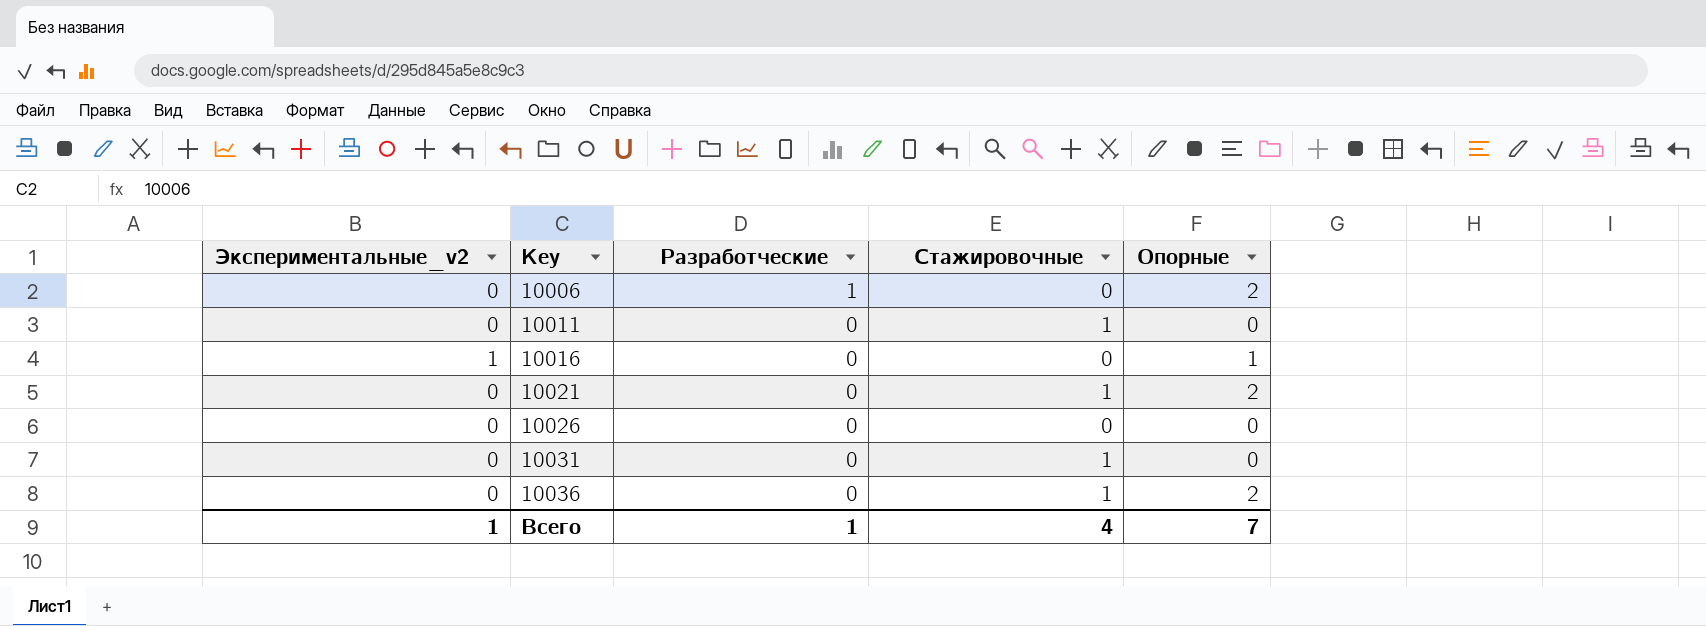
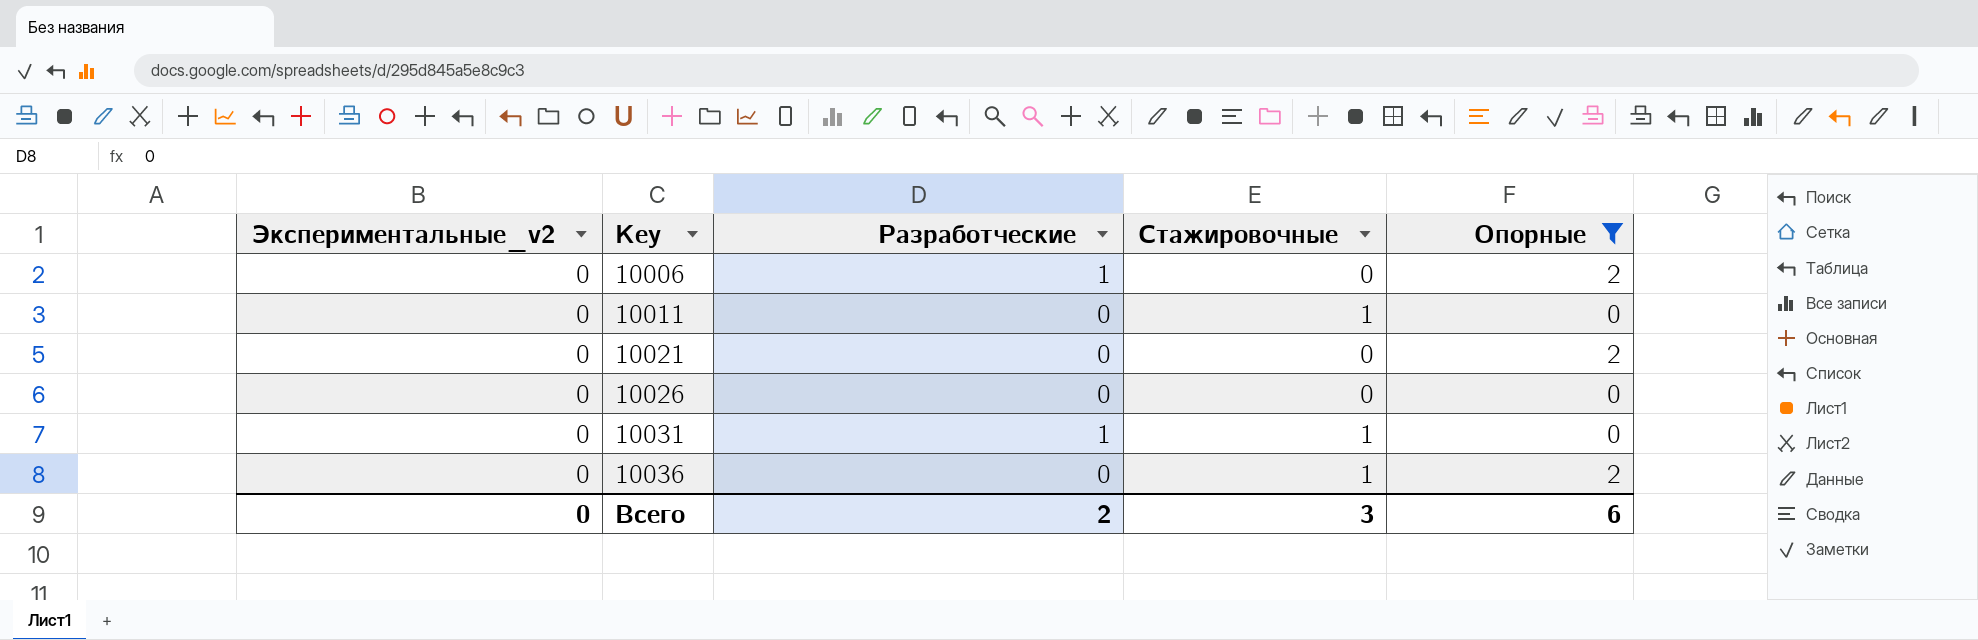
filter: none -> Опорные != 1
10021 | Стажировочные: 1 -> 0
10031 | Разработческие: 0 -> 1
Всего | Экспериментальные_v2: 1 -> 0
Всего | Разработческие: 1 -> 2
Всего | Стажировочные: 4 -> 3
Всего | Опорные: 7 -> 6

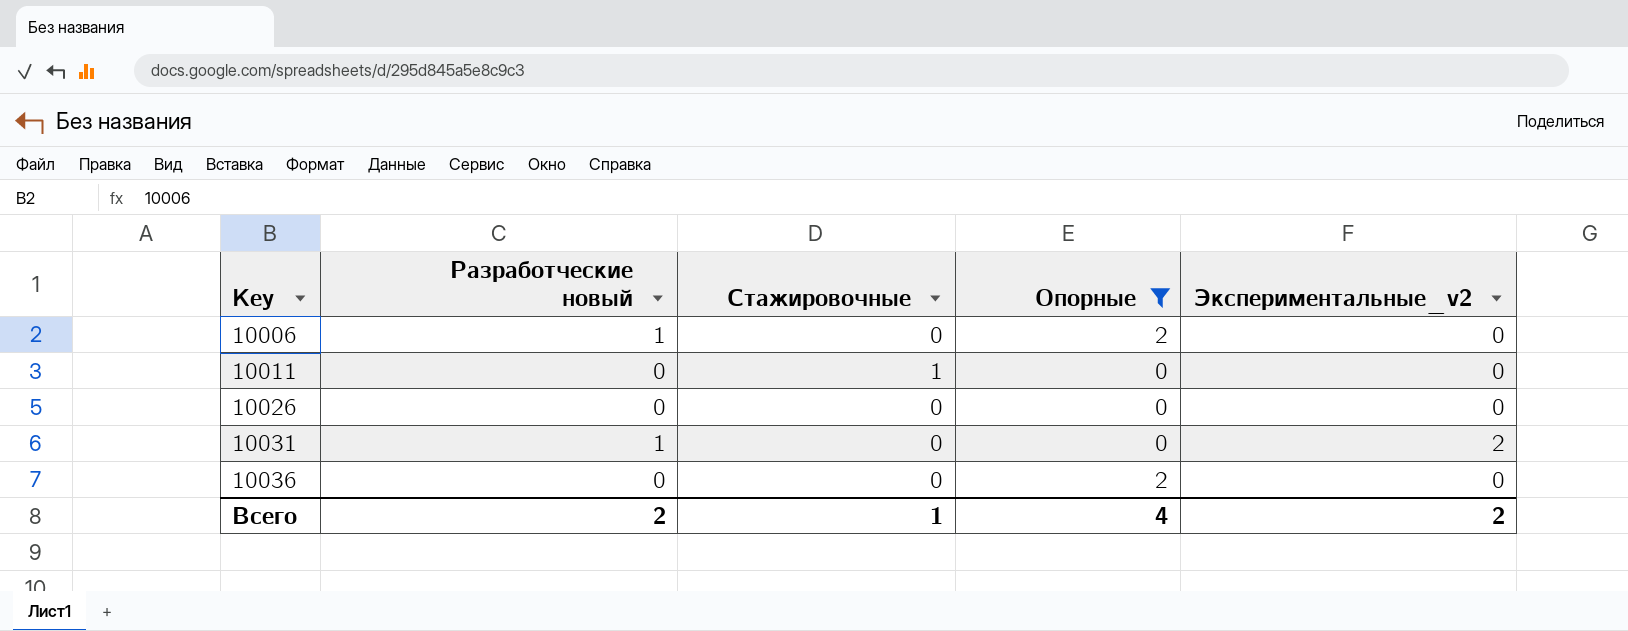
column name: Разработческие -> Разработческие новый
column Экспериментальные_v2 | position: 1 -> 5
row 10021: 0 | 0 | 0 | 2 -> none
10031 | Стажировочные: 1 -> 0
10031 | Экспериментальные_v2: 0 -> 2
10036 | Стажировочные: 1 -> 0
Всего | Стажировочные: 3 -> 1
Всего | Опорные: 6 -> 4
Всего | Экспериментальные_v2: 0 -> 2

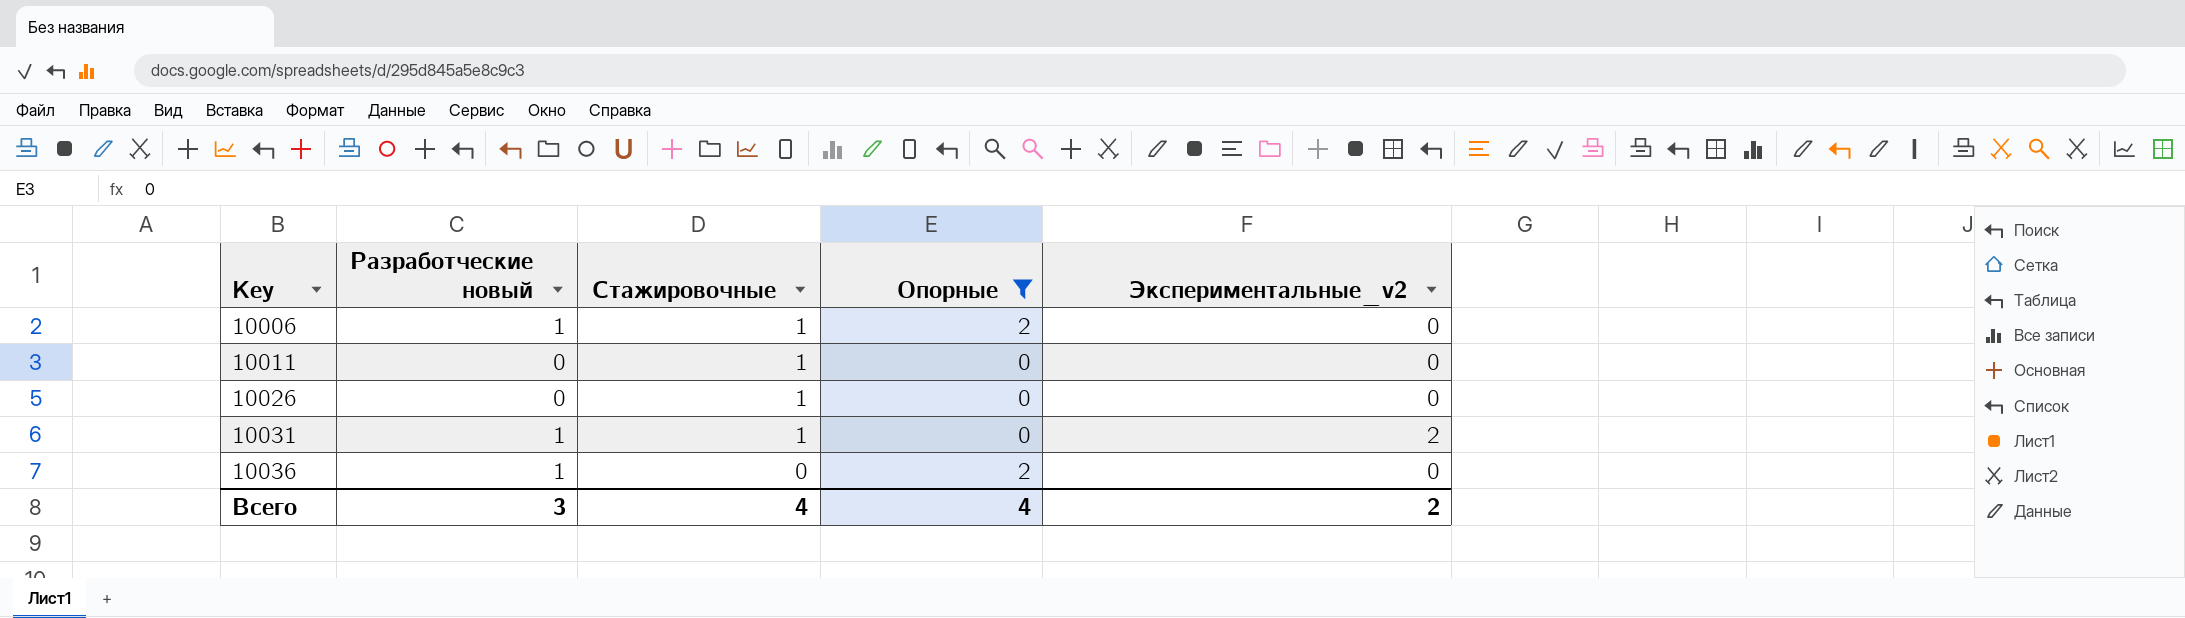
10006 | Стажировочные: 0 -> 1
10026 | Стажировочные: 0 -> 1
10031 | Стажировочные: 0 -> 1
10036 | Разработческие новый: 0 -> 1
Всего | Разработческие новый: 2 -> 3
Всего | Стажировочные: 1 -> 4

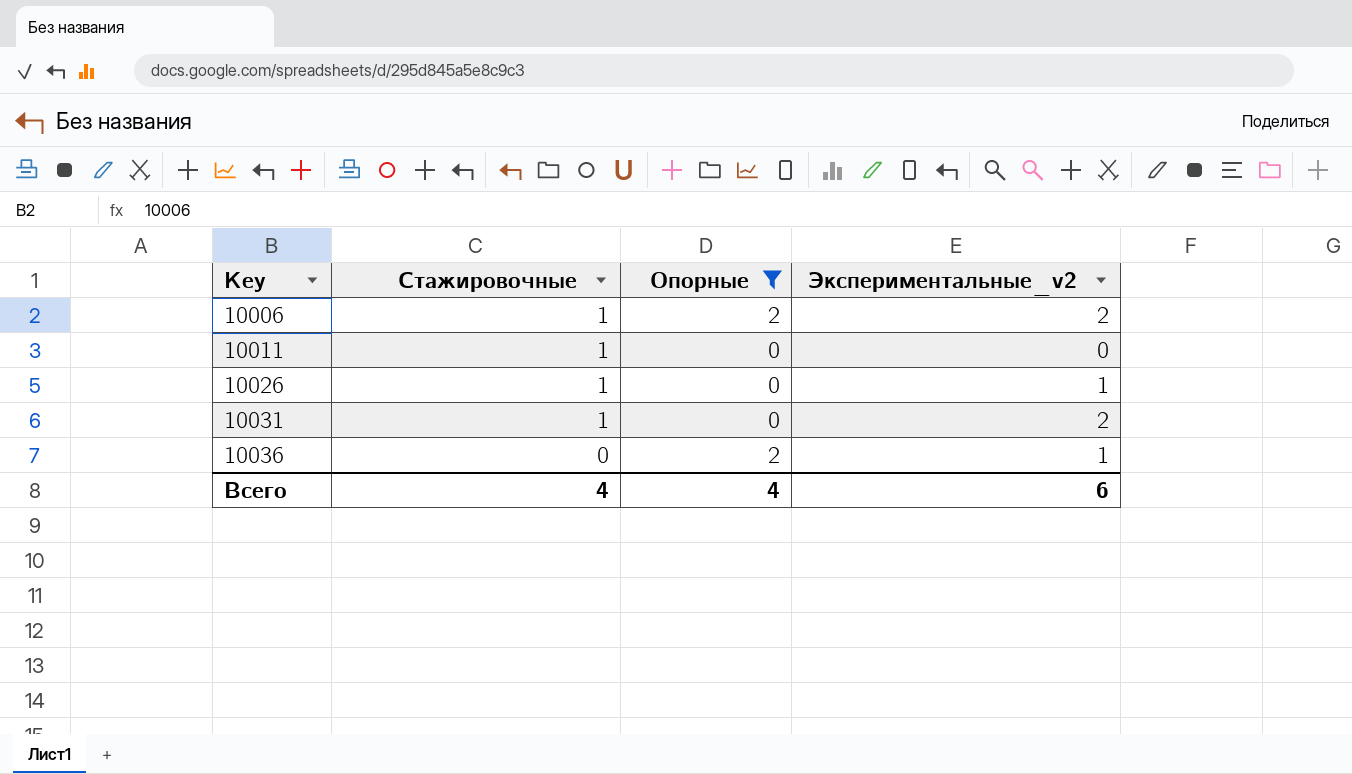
column Разработческие новый | position: 2 -> none
10006 | Экспериментальные_v2: 0 -> 2
10026 | Экспериментальные_v2: 0 -> 1
10036 | Экспериментальные_v2: 0 -> 1
Всего | Экспериментальные_v2: 2 -> 6

